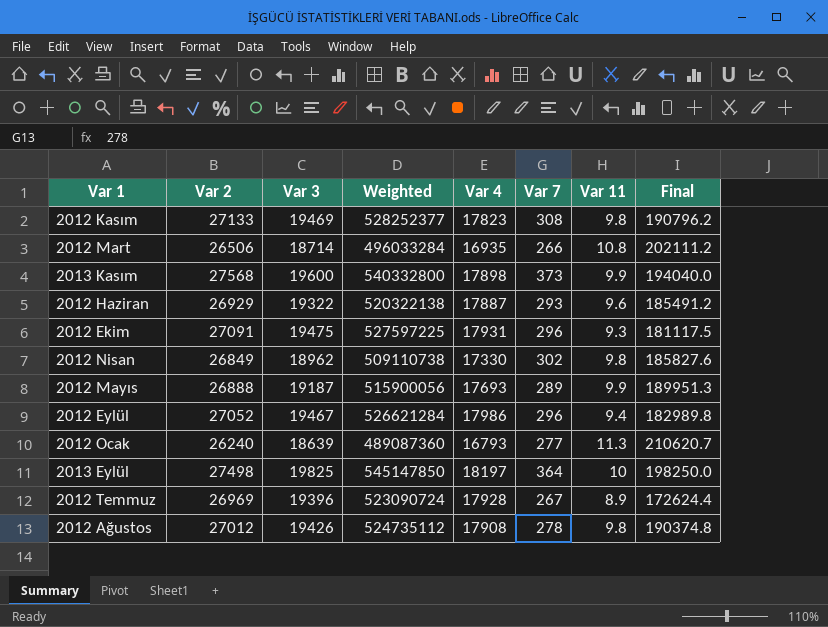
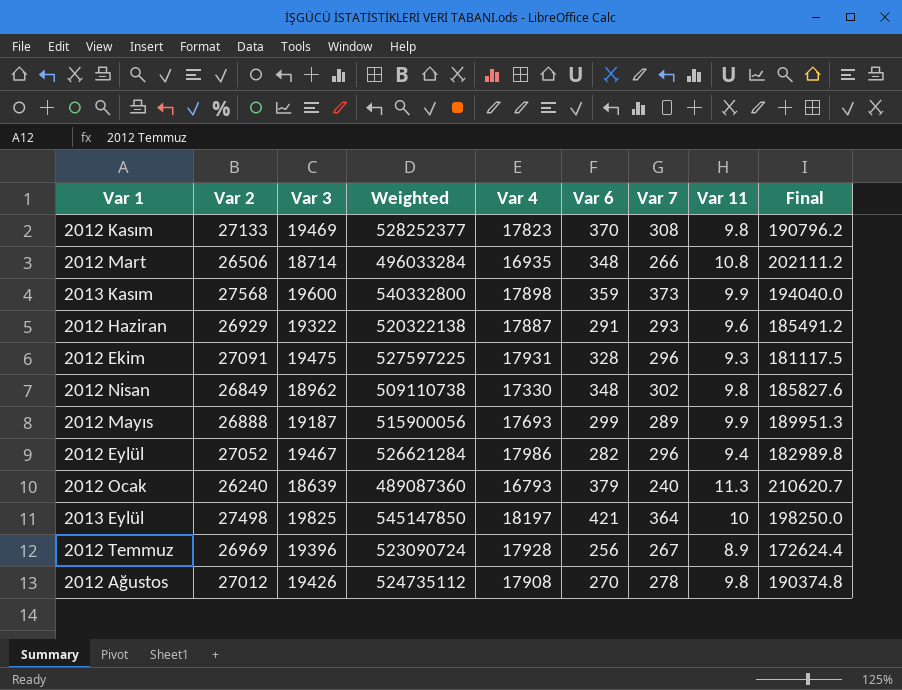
column Var 6 | position: none -> 6
2012 Ocak | Var 7: 277 -> 240

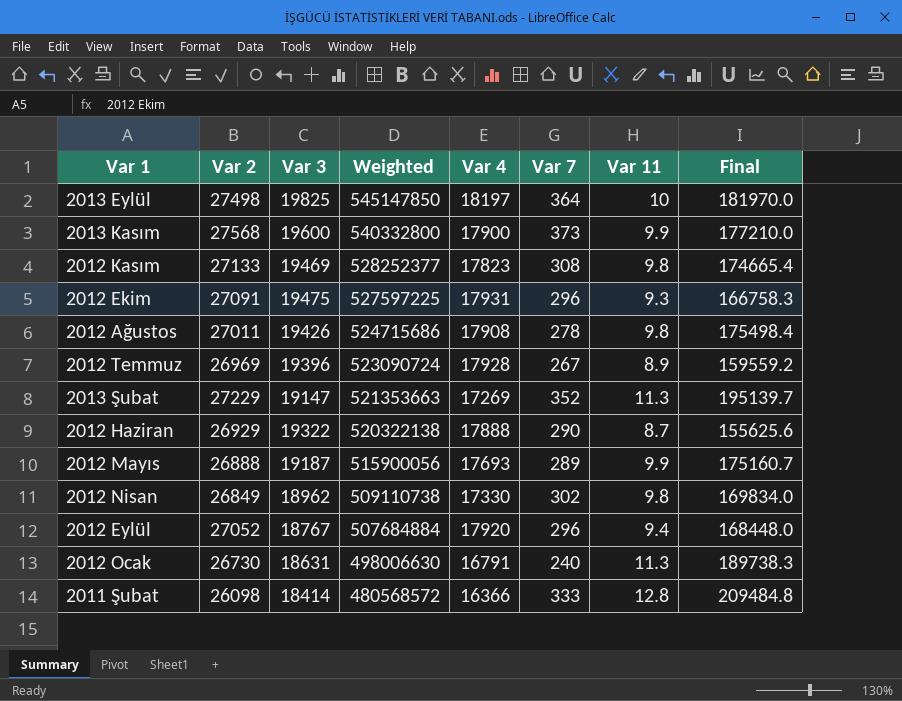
row order: none -> Weighted descending
column Var 6 | position: 6 -> none
column Final | formula: [Var 3] * [Var 11] -> [Var 4] * [Var 11]
row 2012 Mart: 26506 | 18714 | 496033284 | 16935 | 348 | 266 | 10.8 | 202111.2 -> none
2013 Kasım | Var 4: 17898 -> 17900
2012 Ağustos | Var 2: 27012 -> 27011
2012 Ağustos | Weighted: 524735112 -> 524715686
row 2013 Şubat: none -> 27229 | 19147 | 521353663 | 17269 | 352 | 11.3 | 195139.7
2012 Haziran | Var 4: 17887 -> 17888
2012 Haziran | Var 7: 293 -> 290
2012 Haziran | Var 11: 9.6 -> 8.7
2012 Eylül | Var 3: 19467 -> 18767
2012 Eylül | Weighted: 526621284 -> 507684884
2012 Eylül | Var 4: 17986 -> 17920
2012 Ocak | Var 2: 26240 -> 26730
2012 Ocak | Var 3: 18639 -> 18631
2012 Ocak | Weighted: 489087360 -> 498006630
2012 Ocak | Var 4: 16793 -> 16791
row 2011 Şubat: none -> 26098 | 18414 | 480568572 | 16366 | 333 | 12.8 | 209484.8

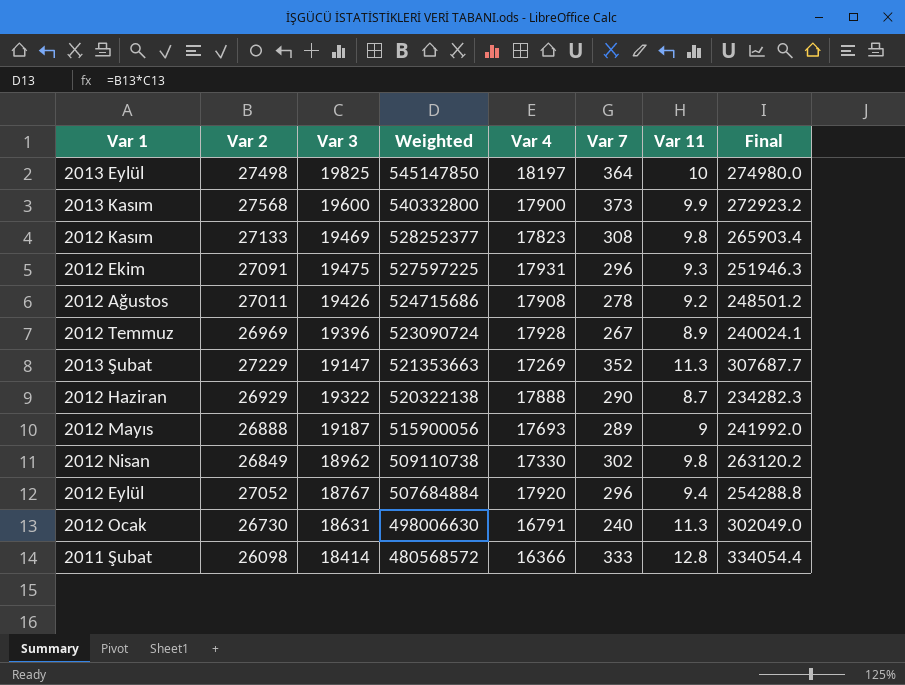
column Final | formula: [Var 4] * [Var 11] -> [Var 2] * [Var 11]
2012 Ağustos | Var 11: 9.8 -> 9.2
2012 Mayıs | Var 11: 9.9 -> 9

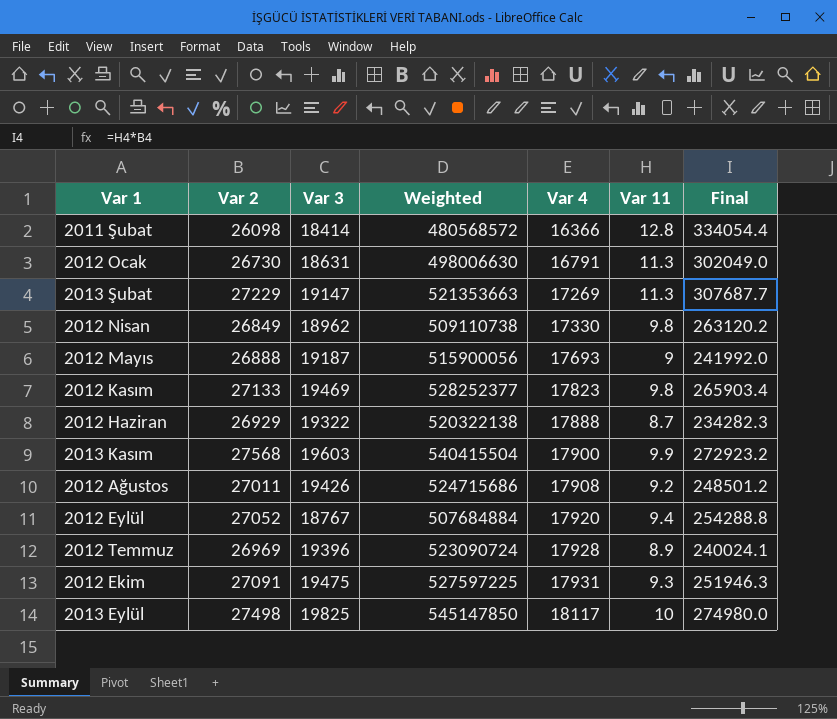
row order: Weighted descending -> Var 4 ascending
column Var 7 | position: 6 -> none
2013 Kasım | Var 3: 19600 -> 19603
2013 Kasım | Weighted: 540332800 -> 540415504
2013 Eylül | Var 4: 18197 -> 18117

